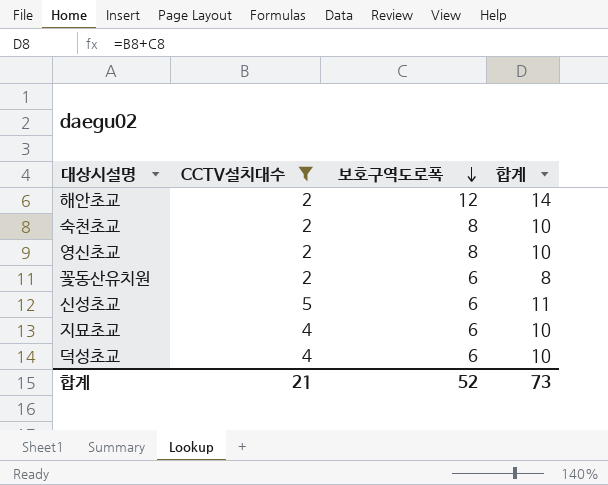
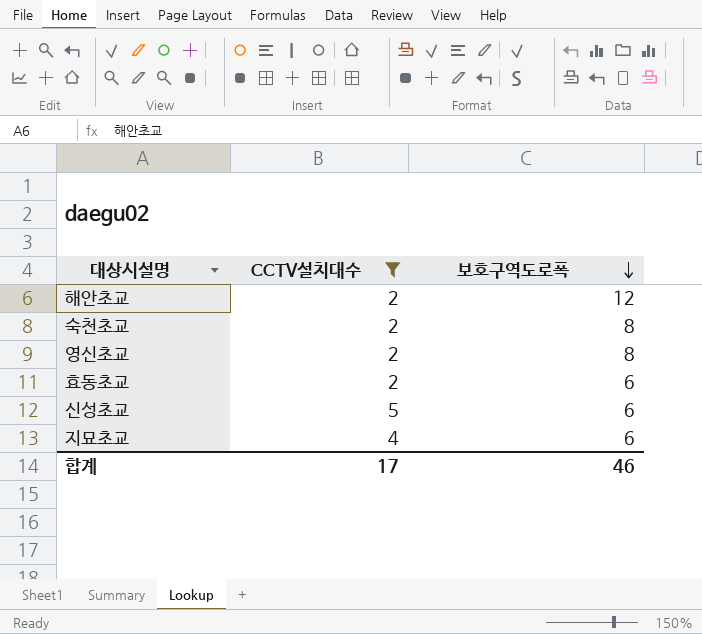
column 합계 | formula: [CCTV설치대수] + [보호구역도로폭] -> none
row 꽃동산유치원: 2 | 6 | 8 -> none
row 덕성초교: 4 | 6 | 10 -> none
row 효동초교: none -> 2 | 6
합계 | CCTV설치대수: 21 -> 17
합계 | 보호구역도로폭: 52 -> 46

